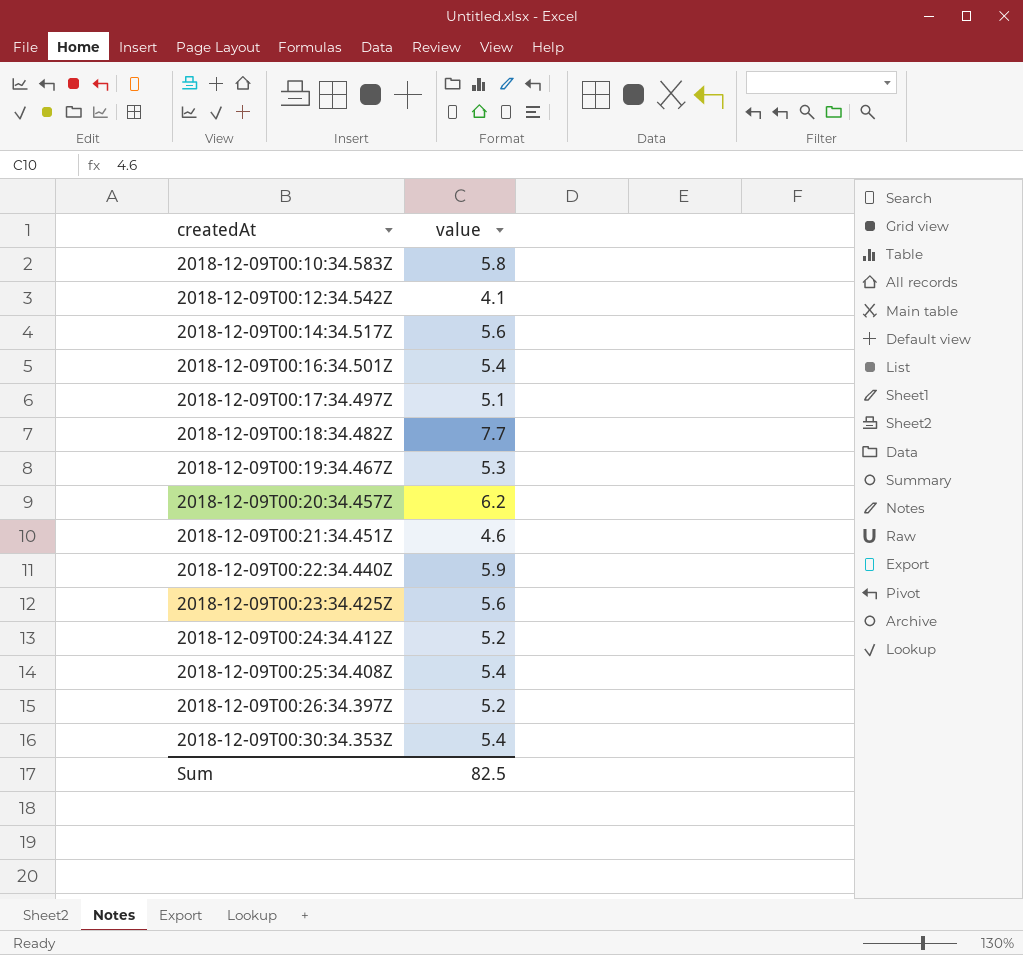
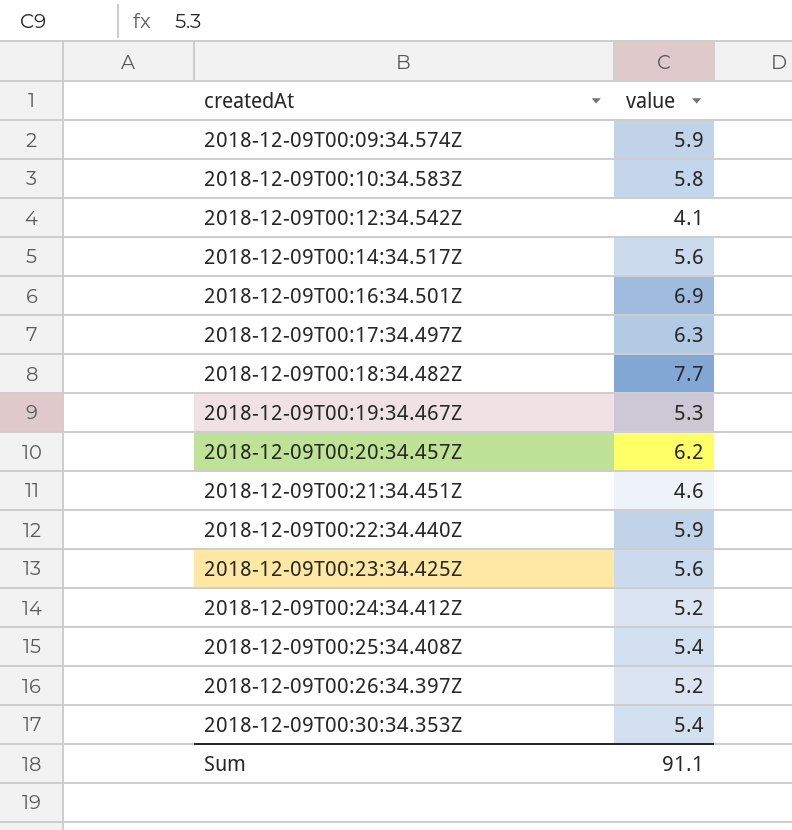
row 2018-12-09T00:09:34.574Z: none -> 5.9
2018-12-09T00:16:34.501Z | value: 5.4 -> 6.9
2018-12-09T00:17:34.497Z | value: 5.1 -> 6.3
Sum | value: 82.5 -> 91.1

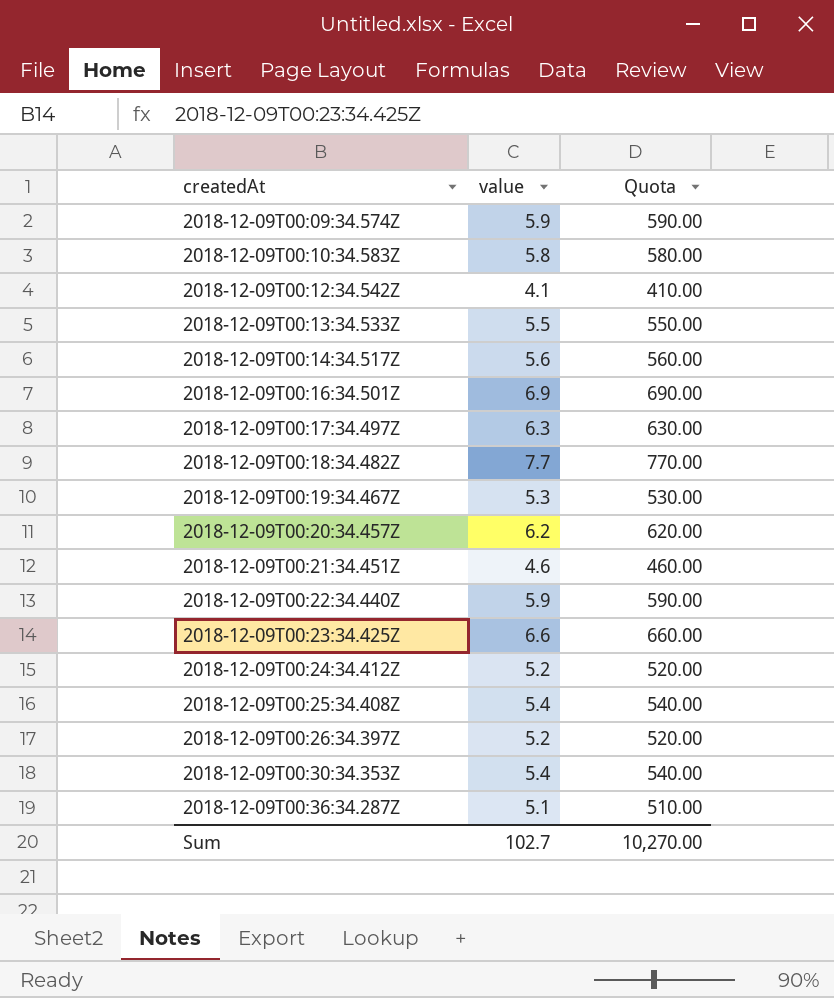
column Quota | formula: none -> [value] * 100
row 2018-12-09T00:13:34.533Z: none -> 5.5 | 550.00
2018-12-09T00:23:34.425Z | value: 5.6 -> 6.6
row 2018-12-09T00:36:34.287Z: none -> 5.1 | 510.00
Sum | value: 91.1 -> 102.7

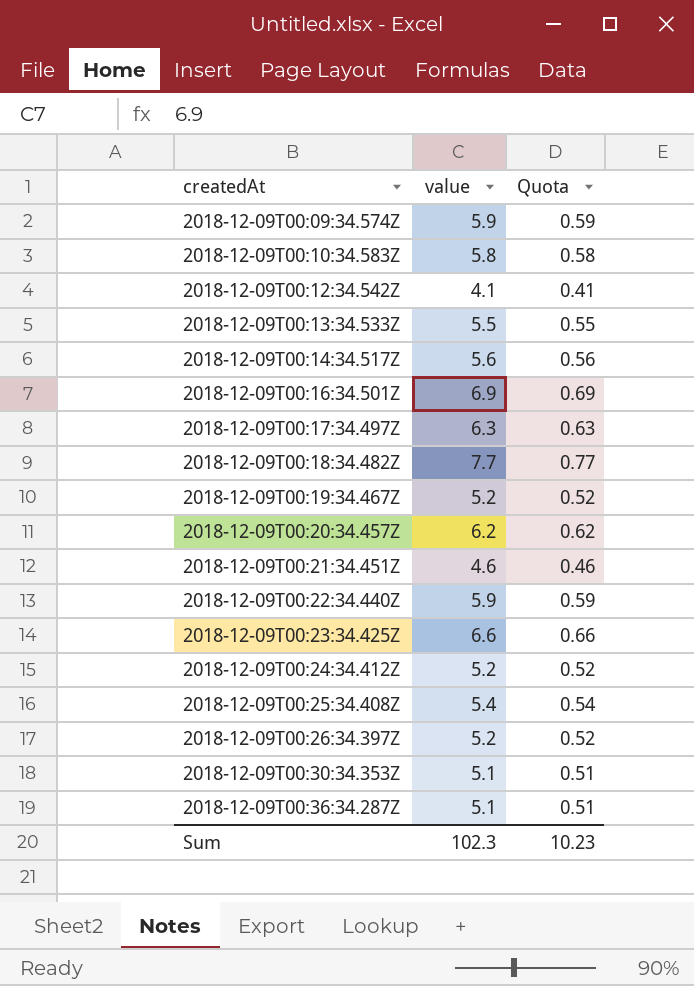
column Quota | formula: [value] * 100 -> [value] * 0.1
2018-12-09T00:19:34.467Z | value: 5.3 -> 5.2
2018-12-09T00:30:34.353Z | value: 5.4 -> 5.1
Sum | value: 102.7 -> 102.3
Sum | Quota: 10,270.00 -> 10.23

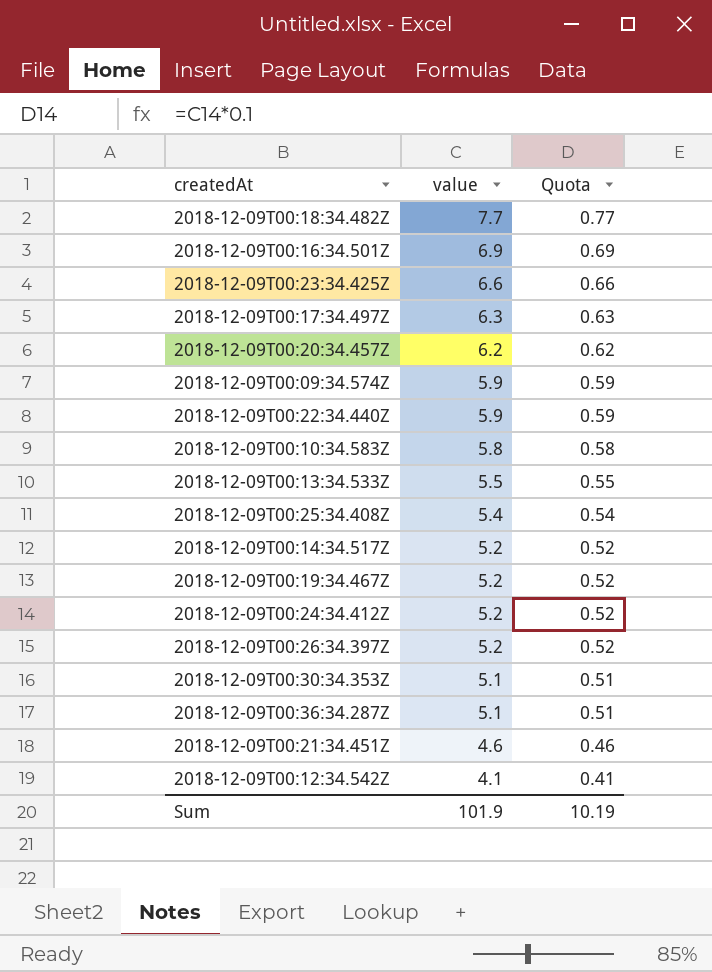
row order: createdAt ascending -> value descending
2018-12-09T00:14:34.517Z | value: 5.6 -> 5.2
2018-12-09T00:14:34.517Z | Quota: 0.56 -> 0.52
Sum | value: 102.3 -> 101.9
Sum | Quota: 10.23 -> 10.19

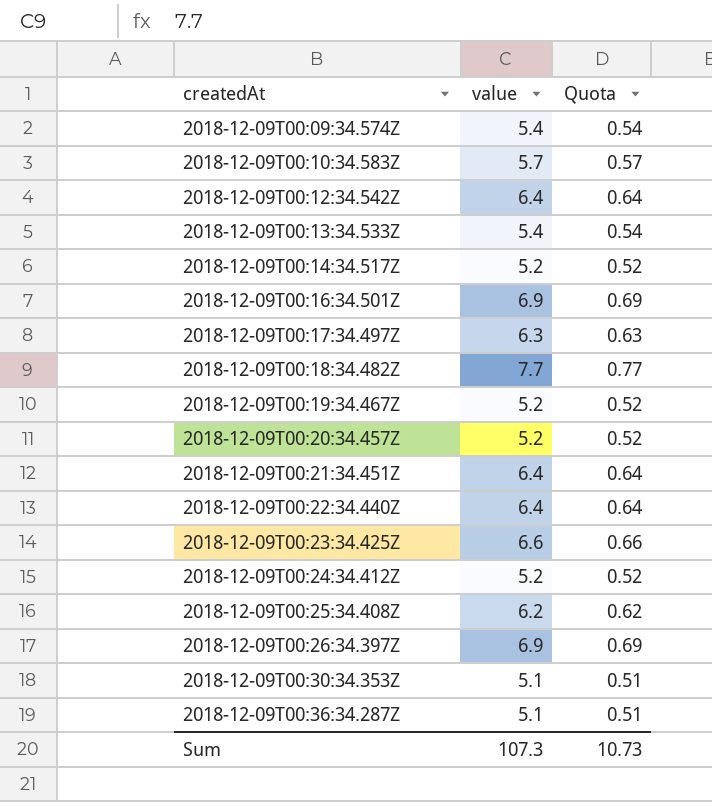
row order: value descending -> createdAt ascending
2018-12-09T00:09:34.574Z | value: 5.9 -> 5.4
2018-12-09T00:09:34.574Z | Quota: 0.59 -> 0.54
2018-12-09T00:10:34.583Z | value: 5.8 -> 5.7
2018-12-09T00:10:34.583Z | Quota: 0.58 -> 0.57
2018-12-09T00:12:34.542Z | value: 4.1 -> 6.4
2018-12-09T00:12:34.542Z | Quota: 0.41 -> 0.64
2018-12-09T00:13:34.533Z | value: 5.5 -> 5.4
2018-12-09T00:13:34.533Z | Quota: 0.55 -> 0.54
2018-12-09T00:20:34.457Z | value: 6.2 -> 5.2
2018-12-09T00:20:34.457Z | Quota: 0.62 -> 0.52
2018-12-09T00:21:34.451Z | value: 4.6 -> 6.4
2018-12-09T00:21:34.451Z | Quota: 0.46 -> 0.64
2018-12-09T00:22:34.440Z | value: 5.9 -> 6.4
2018-12-09T00:22:34.440Z | Quota: 0.59 -> 0.64
2018-12-09T00:25:34.408Z | value: 5.4 -> 6.2
2018-12-09T00:25:34.408Z | Quota: 0.54 -> 0.62
2018-12-09T00:26:34.397Z | value: 5.2 -> 6.9
2018-12-09T00:26:34.397Z | Quota: 0.52 -> 0.69
Sum | value: 101.9 -> 107.3
Sum | Quota: 10.19 -> 10.73

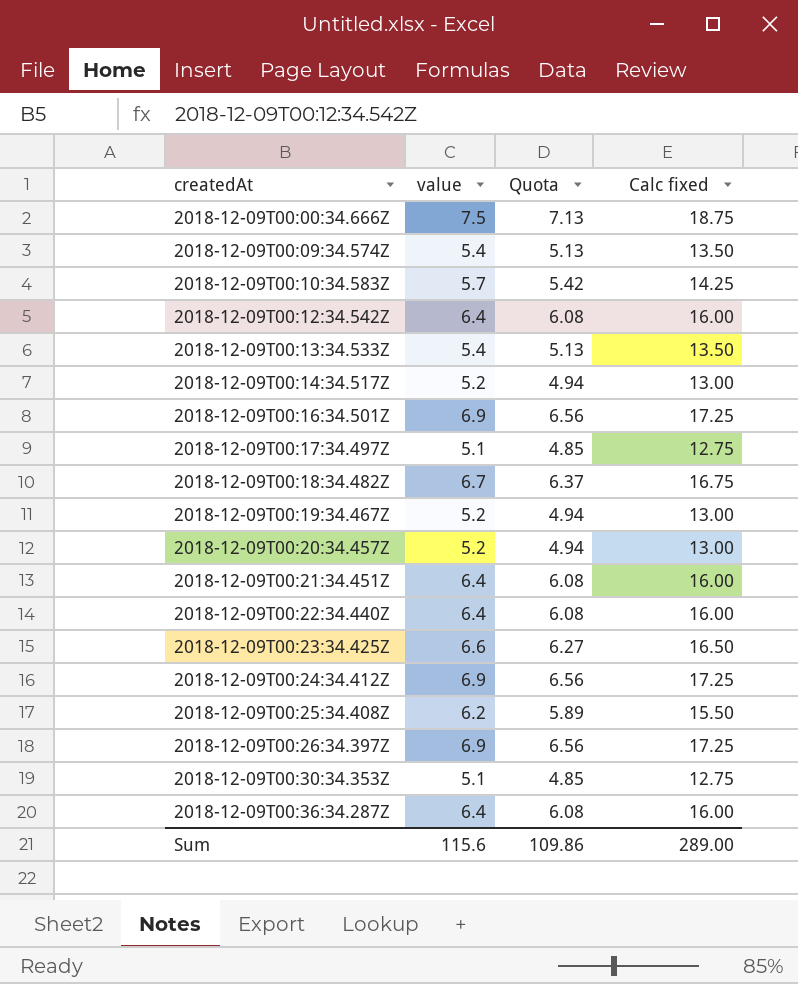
column Quota | formula: [value] * 0.1 -> [value] * 0.95
column Calc fixed | formula: none -> [value] * 2.5
row 2018-12-09T00:00:34.666Z: none -> 7.5 | 7.13 | 18.75
2018-12-09T00:17:34.497Z | value: 6.3 -> 5.1
2018-12-09T00:18:34.482Z | value: 7.7 -> 6.7
2018-12-09T00:24:34.412Z | value: 5.2 -> 6.9
2018-12-09T00:36:34.287Z | value: 5.1 -> 6.4
Sum | value: 107.3 -> 115.6
Sum | Quota: 10.73 -> 109.86

